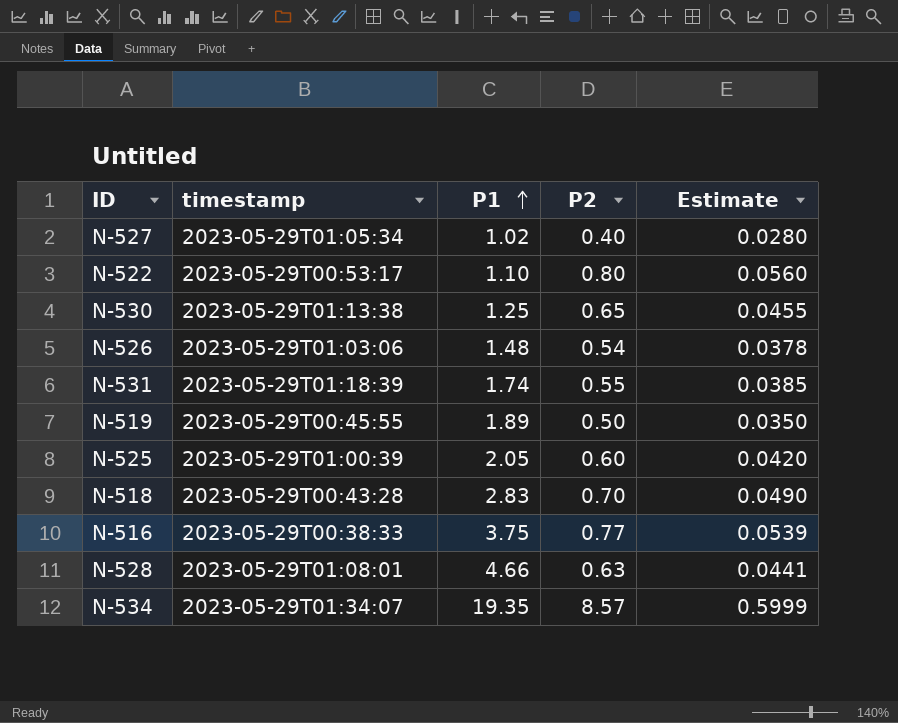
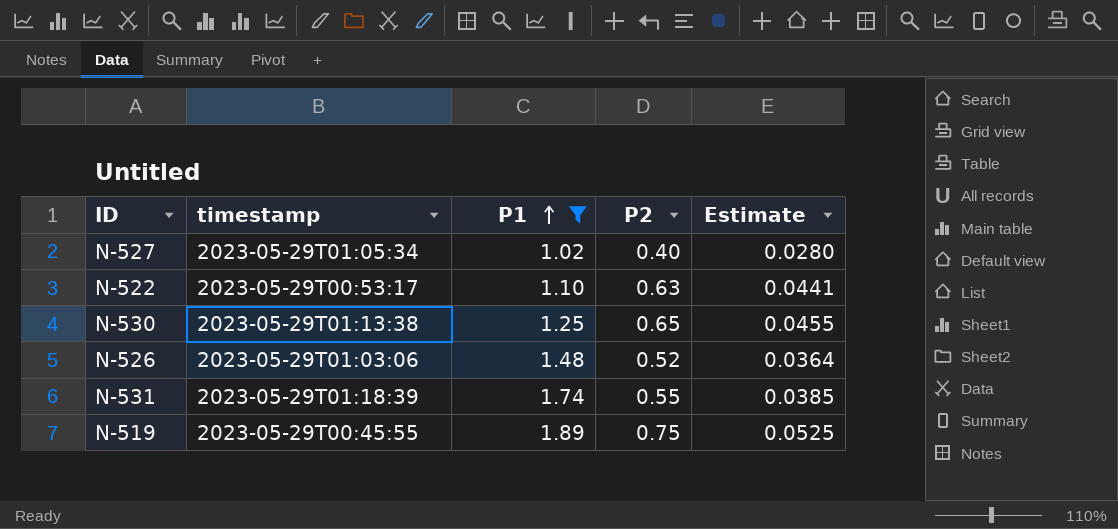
filter: none -> P1 <= 1.89
N-522 | P2: 0.80 -> 0.63
N-522 | Estimate: 0.0560 -> 0.0441
N-526 | P2: 0.54 -> 0.52
N-526 | Estimate: 0.0378 -> 0.0364
N-519 | P2: 0.50 -> 0.75
N-519 | Estimate: 0.0350 -> 0.0525

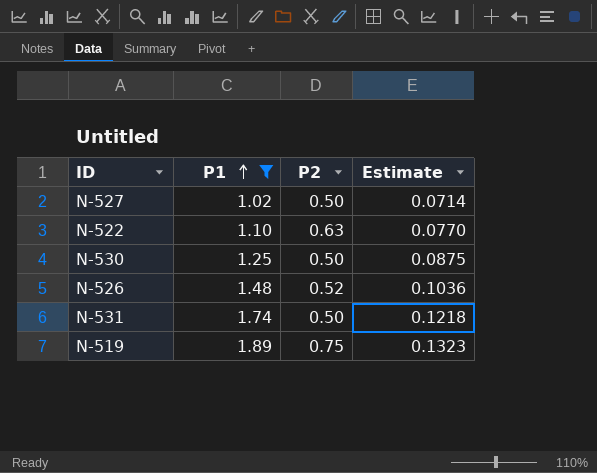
column timestamp | position: 2 -> none
column Estimate | formula: [P2] * 0.07 -> [P1] * 0.07
N-527 | P2: 0.40 -> 0.50
N-530 | P2: 0.65 -> 0.50
N-531 | P2: 0.55 -> 0.50

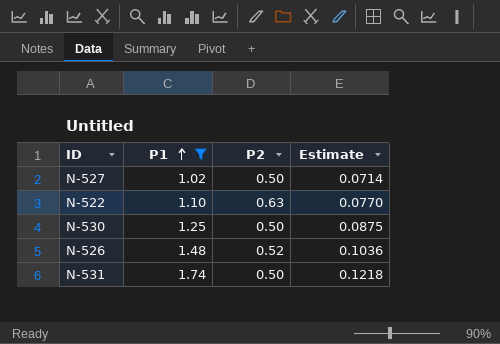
row N-519: 1.89 | 0.75 | 0.1323 -> none

